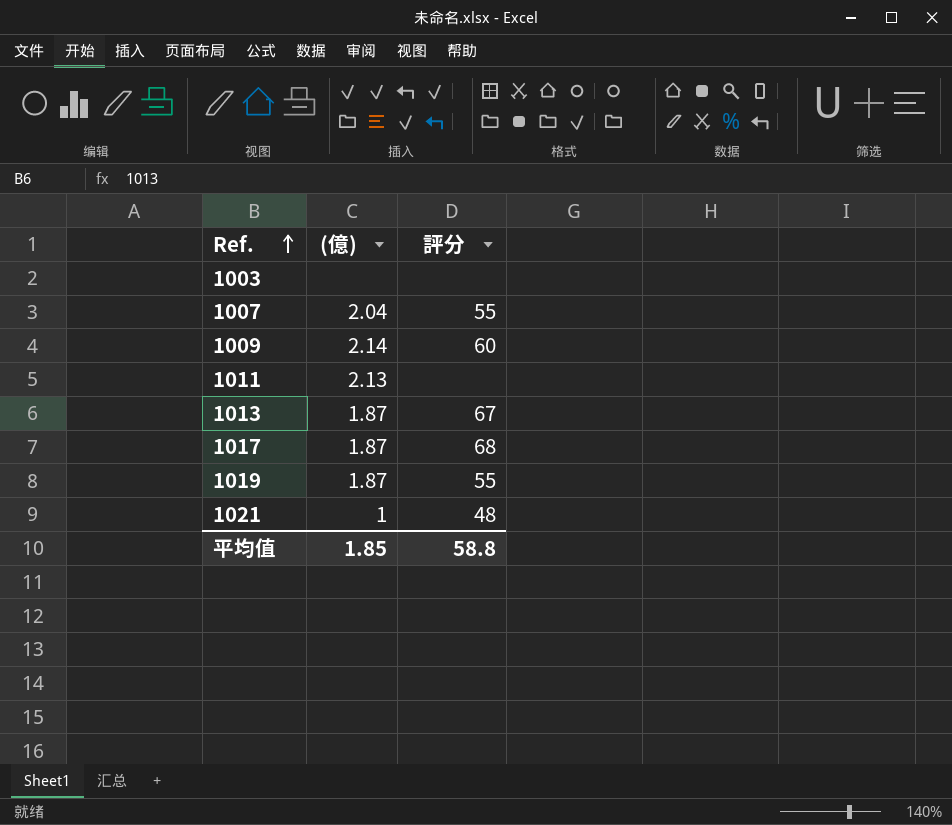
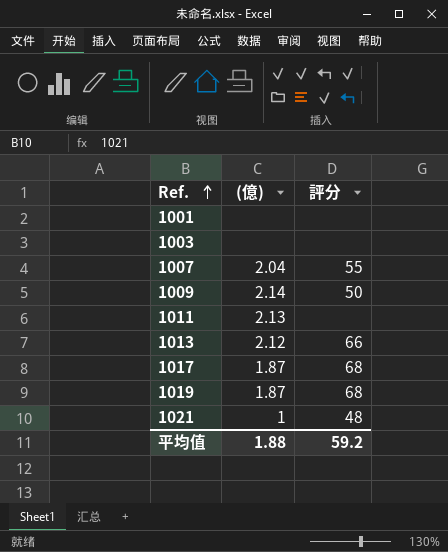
row 1001: none -> none | none
1009 | 評分: 60 -> 50
1013 | (億): 1.87 -> 2.12
1013 | 評分: 67 -> 66
1019 | 評分: 55 -> 68
平均值 | (億): 1.85 -> 1.88
平均值 | 評分: 58.8 -> 59.2

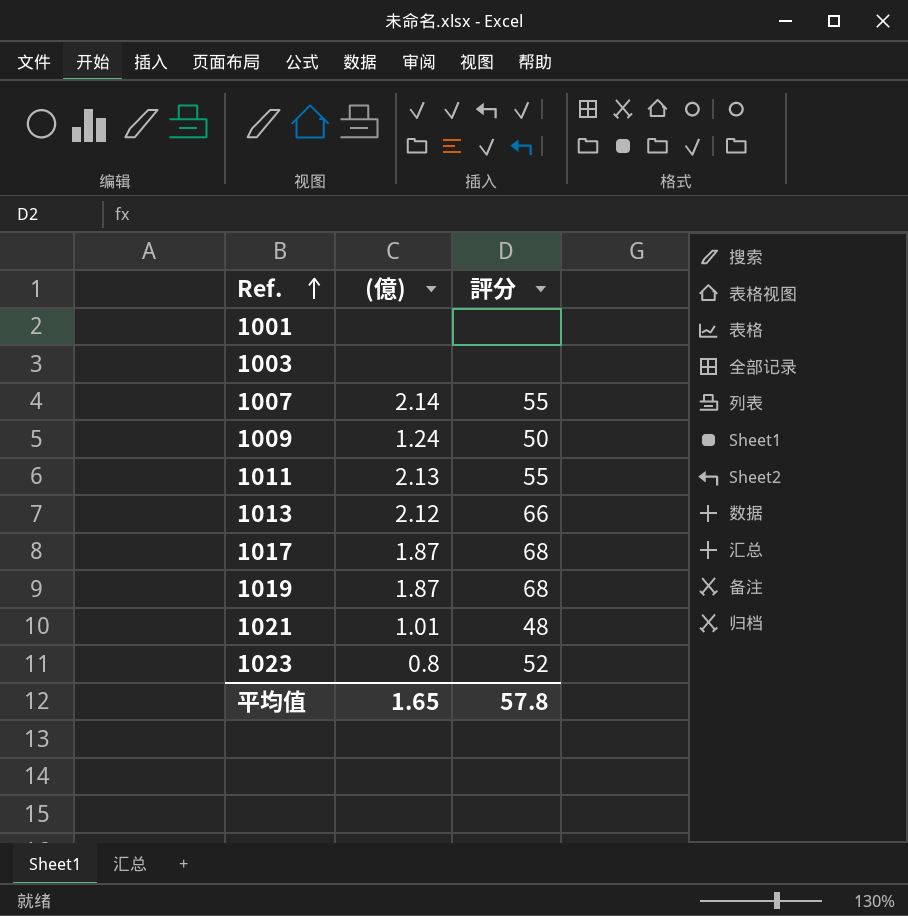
1007 | (億): 2.04 -> 2.14
1009 | (億): 2.14 -> 1.24
1011 | 評分: none -> 55
1021 | (億): 1 -> 1.01
row 1023: none -> 0.8 | 52
平均值 | (億): 1.88 -> 1.65
平均值 | 評分: 59.2 -> 57.8

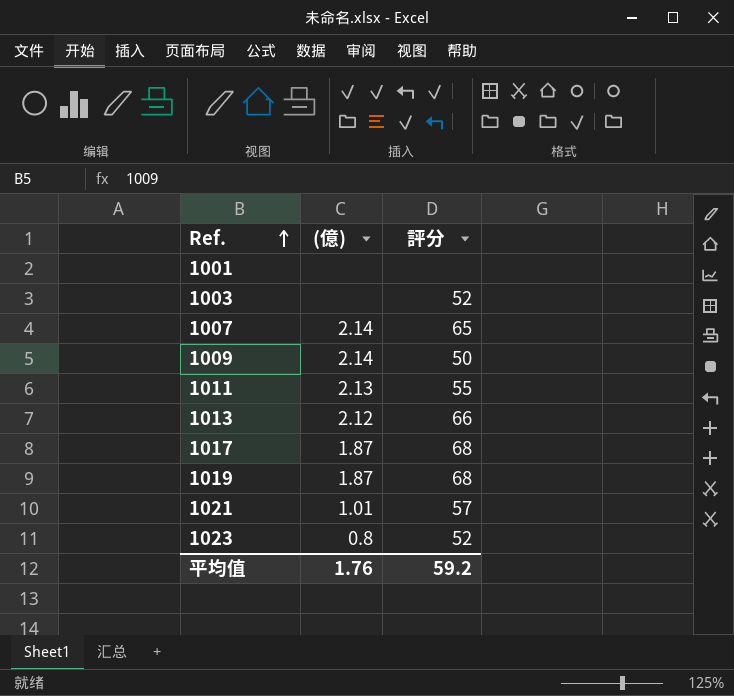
1003 | 評分: none -> 52
1007 | 評分: 55 -> 65
1009 | (億): 1.24 -> 2.14
1021 | 評分: 48 -> 57
平均值 | (億): 1.65 -> 1.76
平均值 | 評分: 57.8 -> 59.2

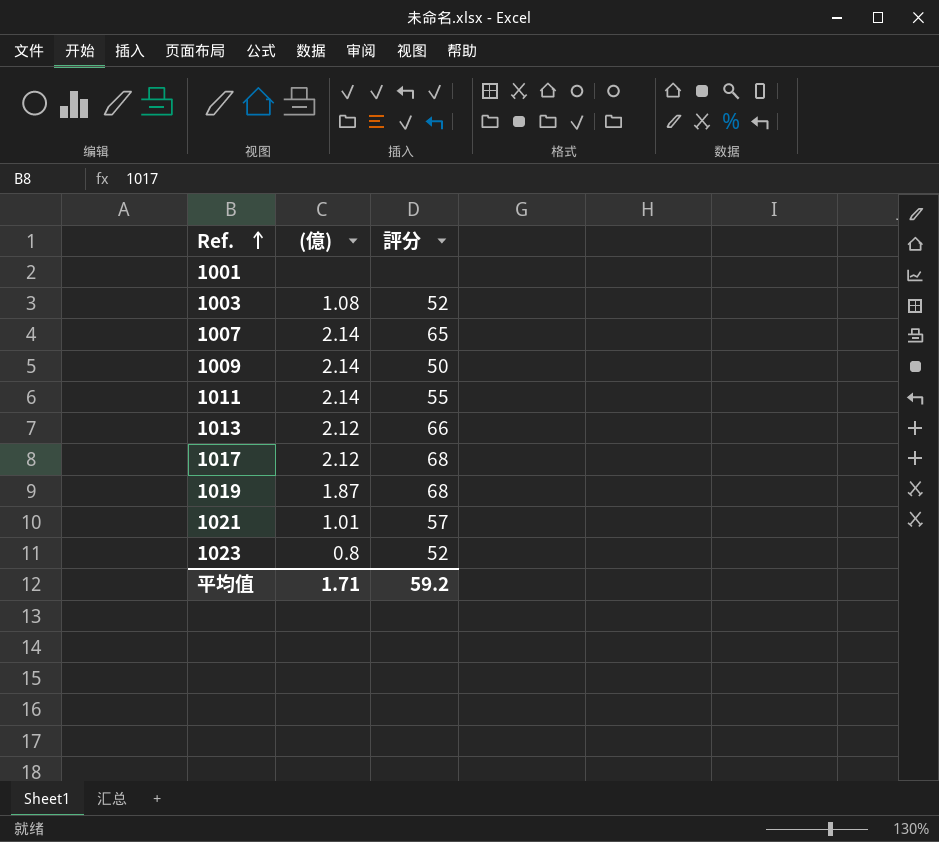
1003 | (億): none -> 1.08
1011 | (億): 2.13 -> 2.14
1017 | (億): 1.87 -> 2.12
平均值 | (億): 1.76 -> 1.71

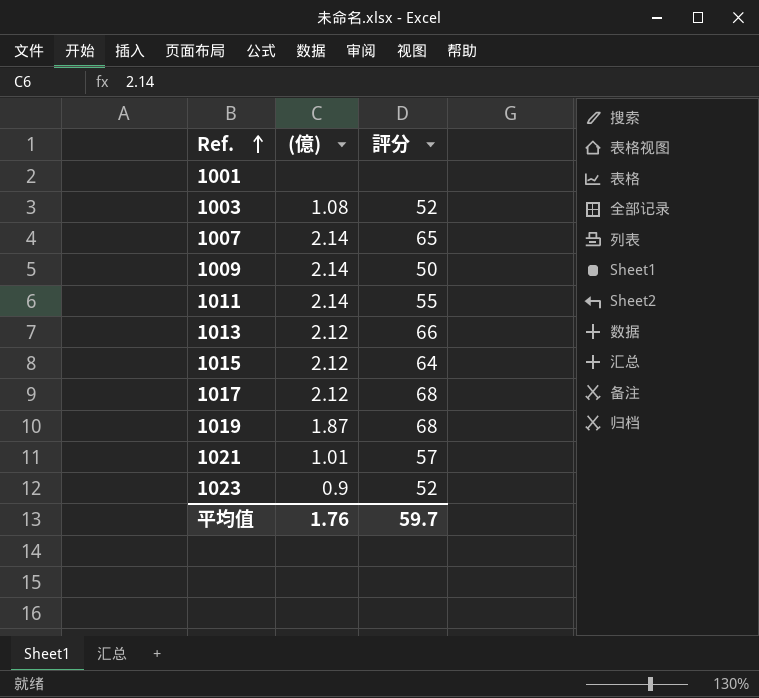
row 1015: none -> 2.12 | 64
1023 | (億): 0.8 -> 0.9
平均值 | (億): 1.71 -> 1.76
平均值 | 評分: 59.2 -> 59.7

